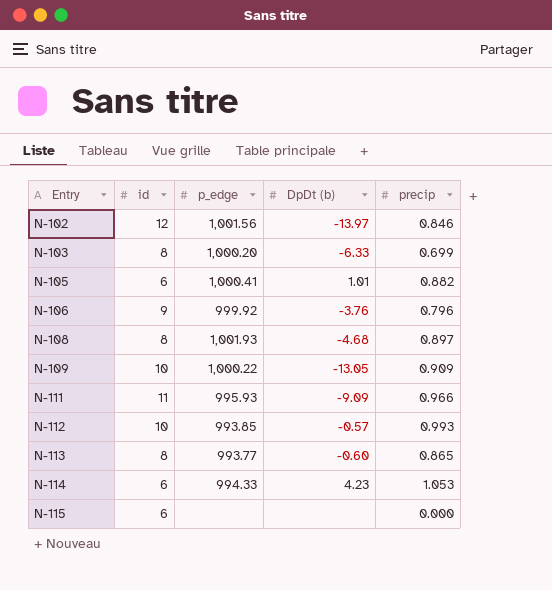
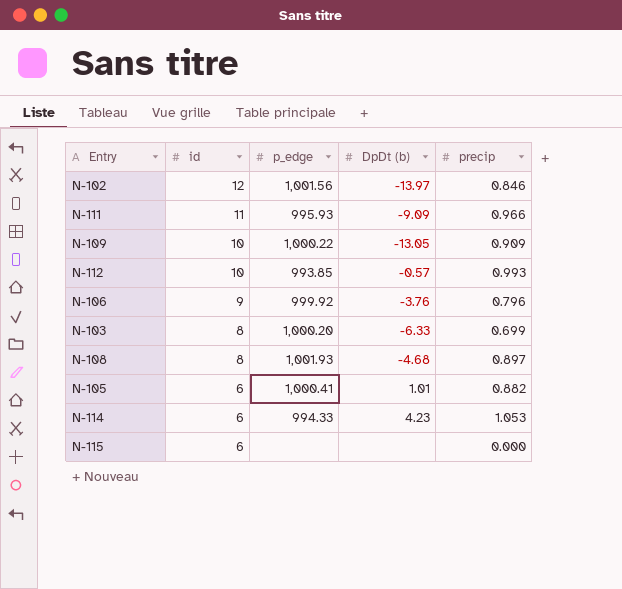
row order: Entry ascending -> id descending
row N-113: 8 | 993.77 | -0.60 | 0.865 -> none

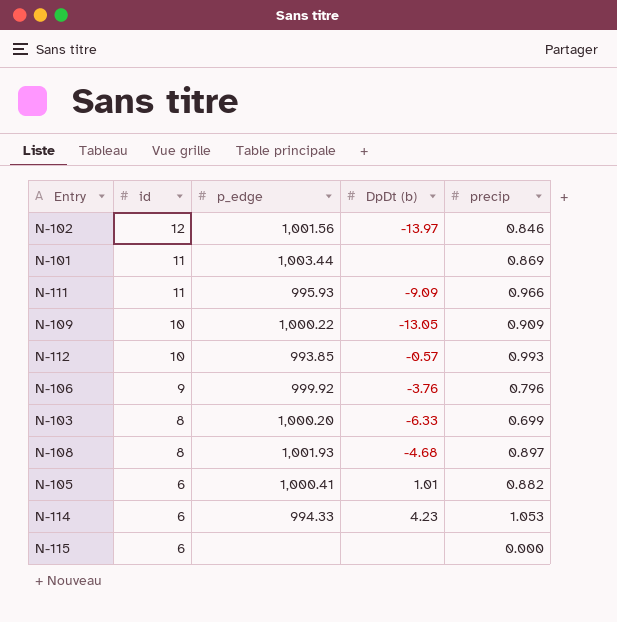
row N-101: none -> 11 | 1,003.44 | none | 0.869

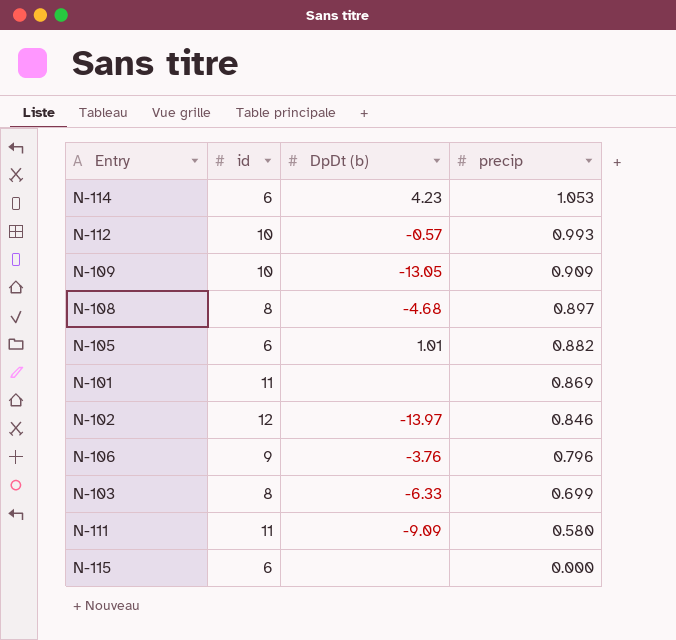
row order: id descending -> precip descending
column p_edge | position: 3 -> none
N-111 | precip: 0.966 -> 0.580

